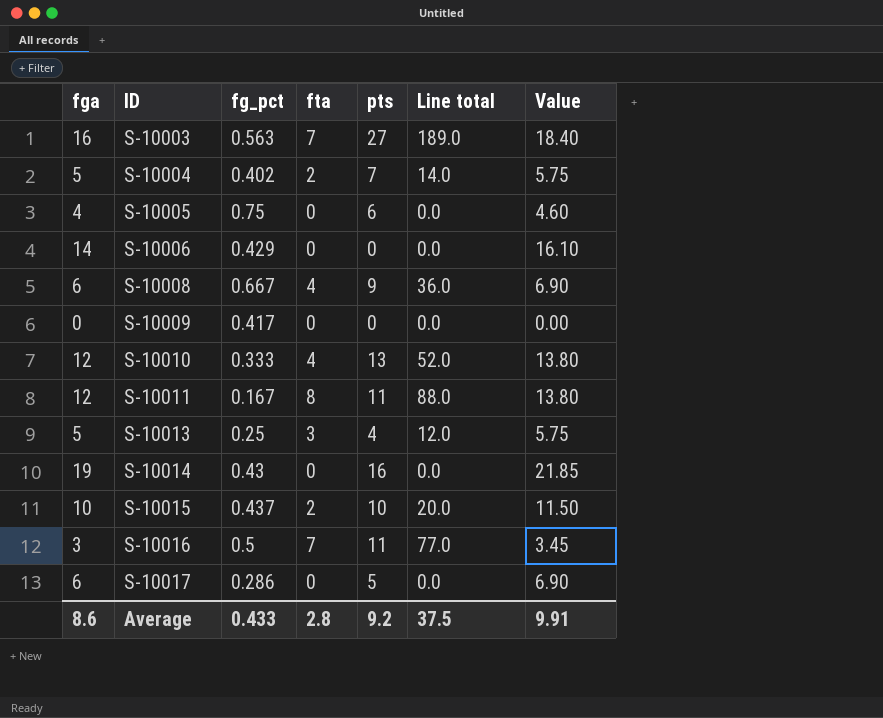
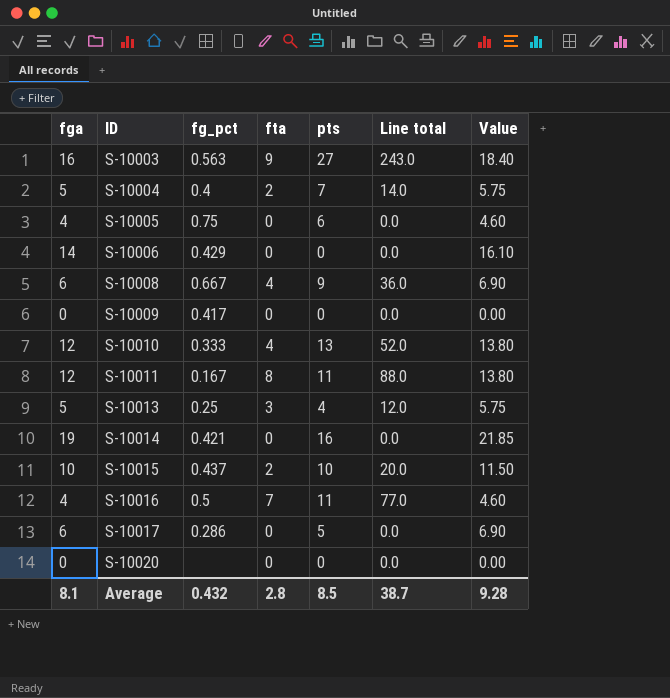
S-10003 | fta: 7 -> 9
S-10003 | Line total: 189.0 -> 243.0
S-10004 | fg_pct: 0.402 -> 0.4
S-10014 | fg_pct: 0.43 -> 0.421
S-10016 | fga: 3 -> 4
S-10016 | Value: 3.45 -> 4.60
row S-10020: none -> 0 | none | 0 | 0 | 0.0 | 0.00
Average | fga: 8.6 -> 8.1
Average | fg_pct: 0.433 -> 0.432
Average | pts: 9.2 -> 8.5
Average | Line total: 37.5 -> 38.7
Average | Value: 9.91 -> 9.28

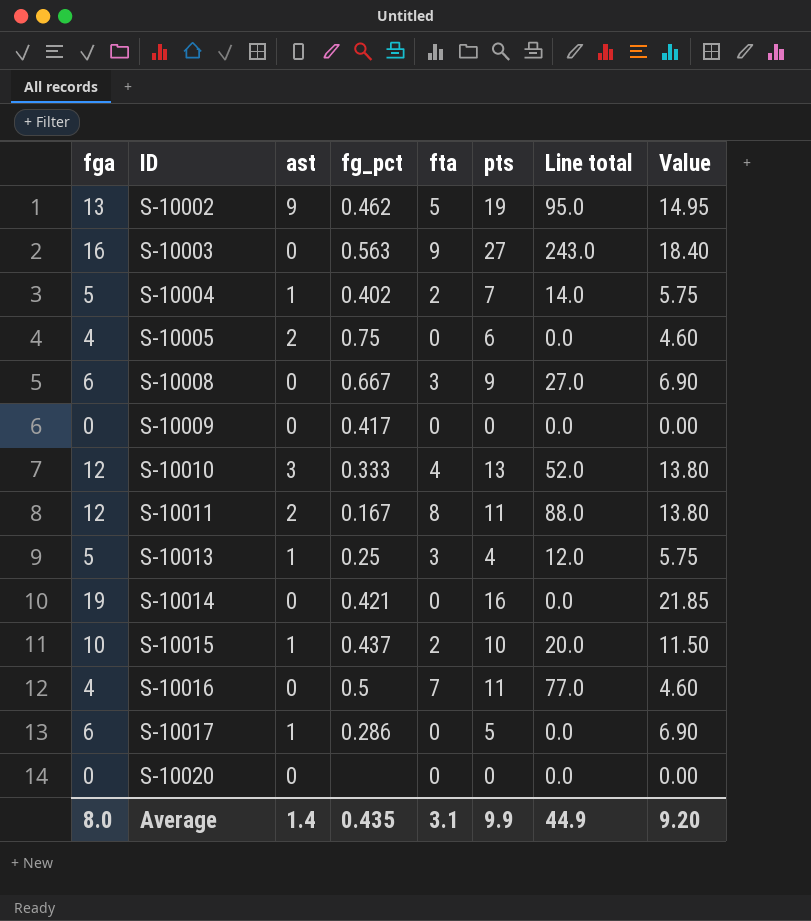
column ast | position: none -> 3
row S-10006: 14 | 0.429 | 0 | 0 | 0.0 | 16.10 -> none
row S-10002: none -> 13 | 9 | 0.462 | 5 | 19 | 95.0 | 14.95
S-10004 | fg_pct: 0.4 -> 0.402
S-10008 | fta: 4 -> 3
S-10008 | Line total: 36.0 -> 27.0
Average | fga: 8.1 -> 8.0
Average | fg_pct: 0.432 -> 0.435
Average | fta: 2.8 -> 3.1
Average | pts: 8.5 -> 9.9
Average | Line total: 38.7 -> 44.9
Average | Value: 9.28 -> 9.20

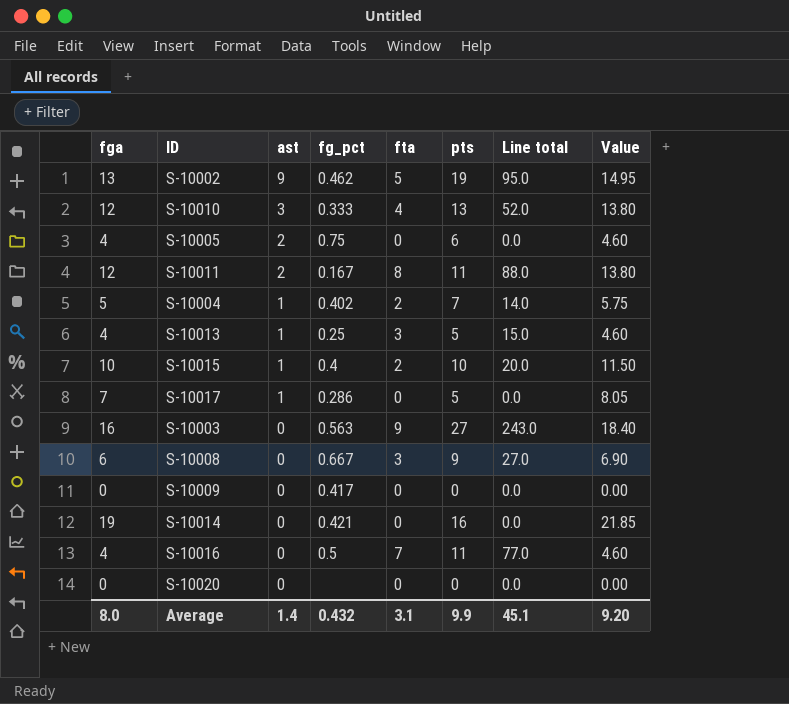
row order: ID ascending -> ast descending
S-10013 | fga: 5 -> 4
S-10013 | pts: 4 -> 5
S-10013 | Line total: 12.0 -> 15.0
S-10013 | Value: 5.75 -> 4.60
S-10015 | fg_pct: 0.437 -> 0.4
S-10017 | fga: 6 -> 7
S-10017 | Value: 6.90 -> 8.05
Average | fg_pct: 0.435 -> 0.432
Average | Line total: 44.9 -> 45.1

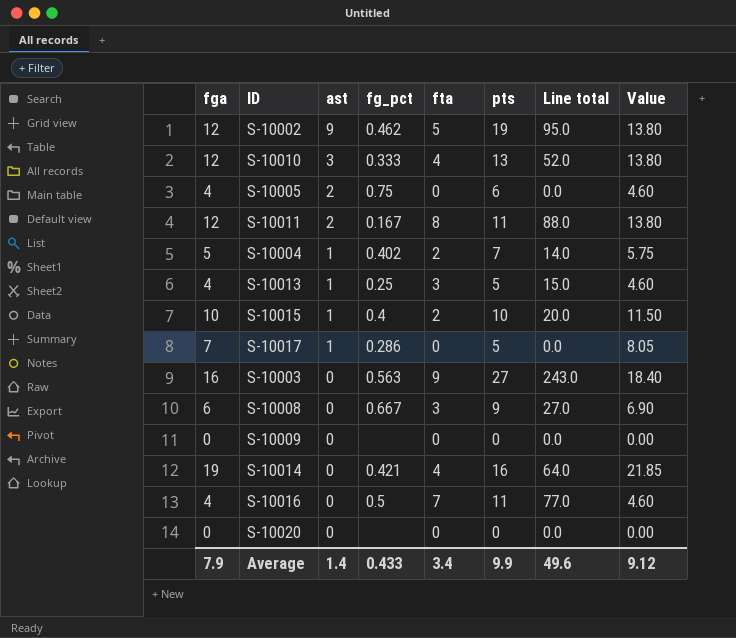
S-10002 | fga: 13 -> 12
S-10002 | Value: 14.95 -> 13.80
S-10009 | fg_pct: 0.417 -> none
S-10014 | fta: 0 -> 4
S-10014 | Line total: 0.0 -> 64.0
Average | fga: 8.0 -> 7.9
Average | fg_pct: 0.432 -> 0.433
Average | fta: 3.1 -> 3.4
Average | Line total: 45.1 -> 49.6
Average | Value: 9.20 -> 9.12

